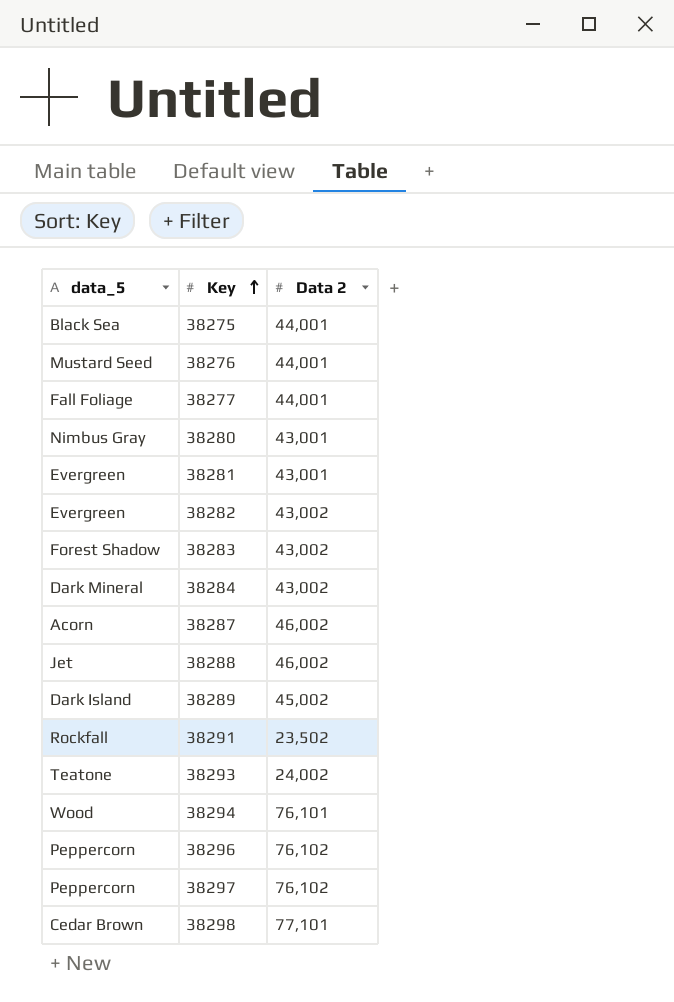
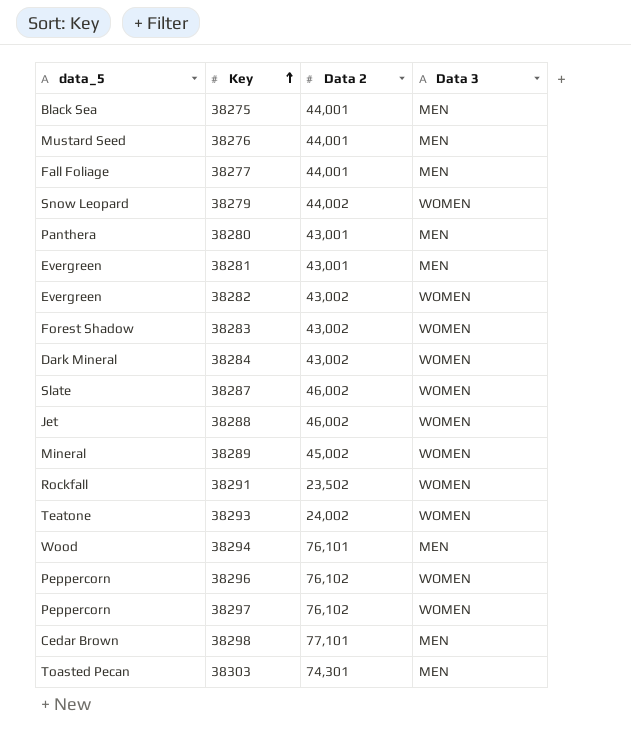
column Data 3 | position: none -> 4
row 38279: none -> Snow Leopard | 44,002 | WOMEN
38280 | data_5: Nimbus Gray -> Panthera
38287 | data_5: Acorn -> Slate
38289 | data_5: Dark Island -> Mineral
row 38303: none -> Toasted Pecan | 74,301 | MEN

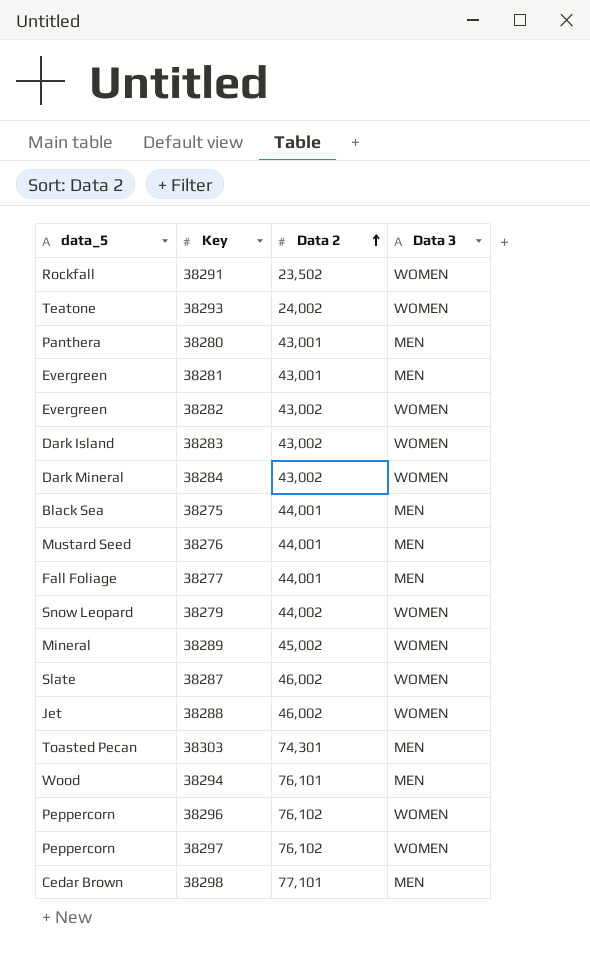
row order: Key ascending -> Data 2 ascending
38283 | data_5: Forest Shadow -> Dark Island

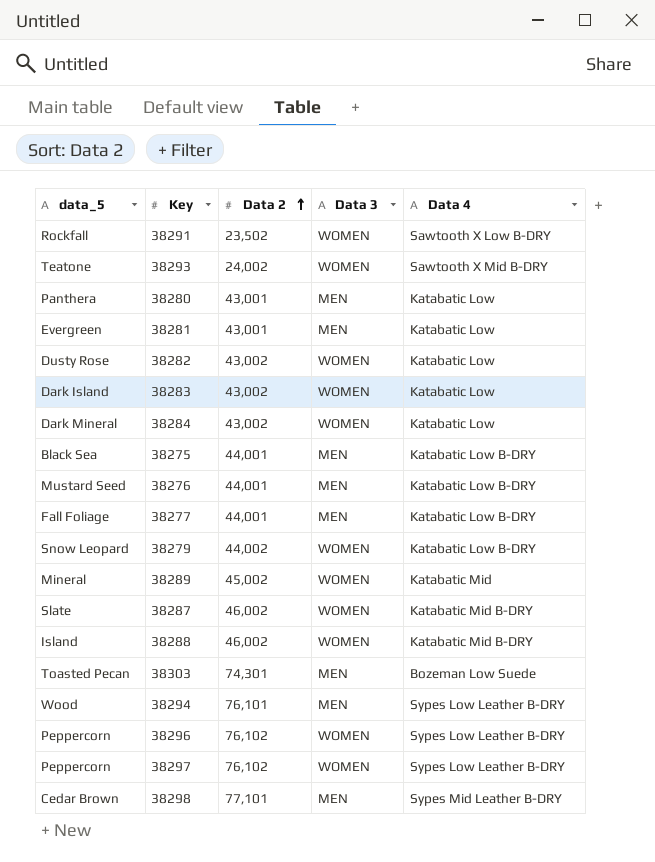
column Data 4 | position: none -> 5
38282 | data_5: Evergreen -> Dusty Rose
38288 | data_5: Jet -> Island

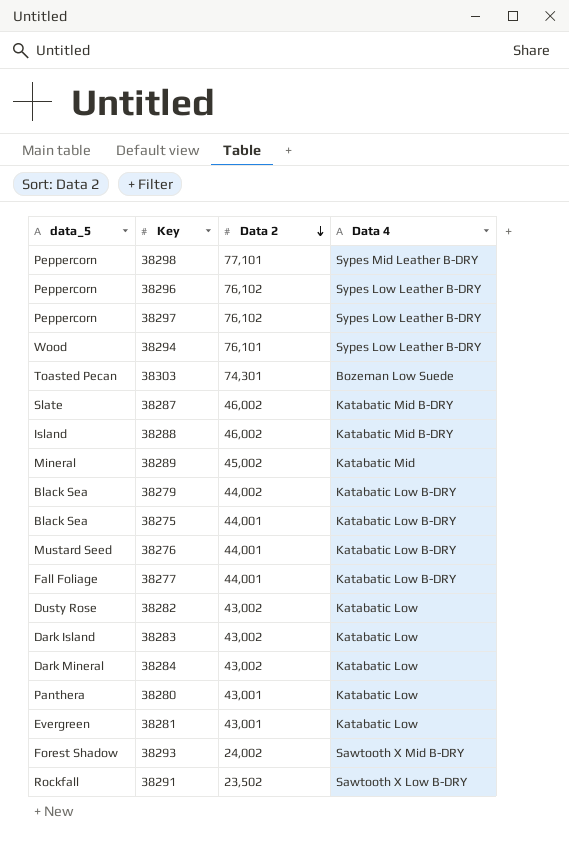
row order: Data 2 ascending -> Data 2 descending
column Data 3 | position: 4 -> none
38298 | data_5: Cedar Brown -> Peppercorn
38279 | data_5: Snow Leopard -> Black Sea
38293 | data_5: Teatone -> Forest Shadow

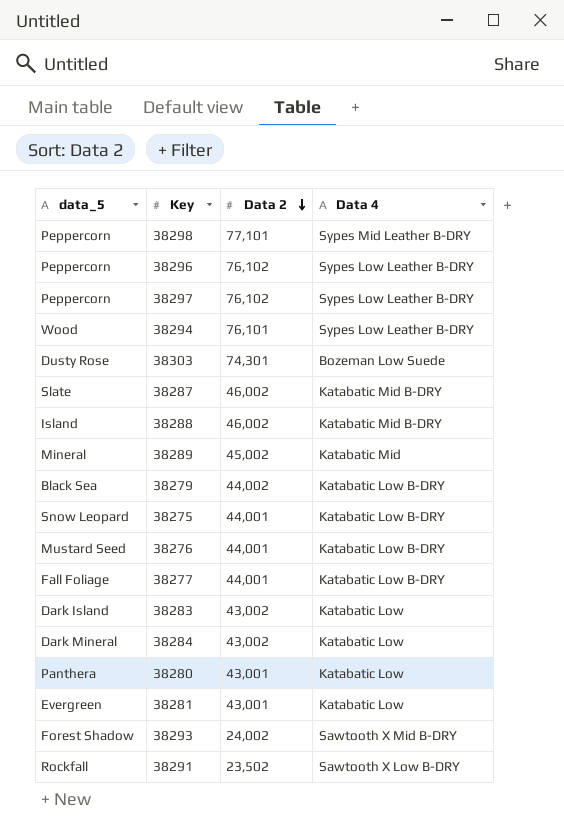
row 38282: Dusty Rose | 43,002 | Katabatic Low -> none
38303 | data_5: Toasted Pecan -> Dusty Rose
38275 | data_5: Black Sea -> Snow Leopard

